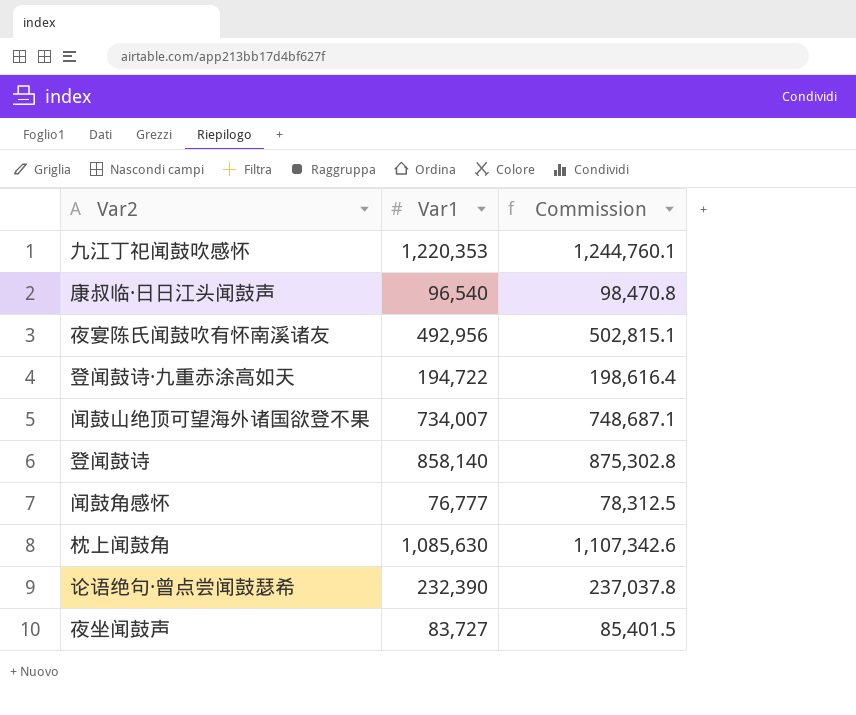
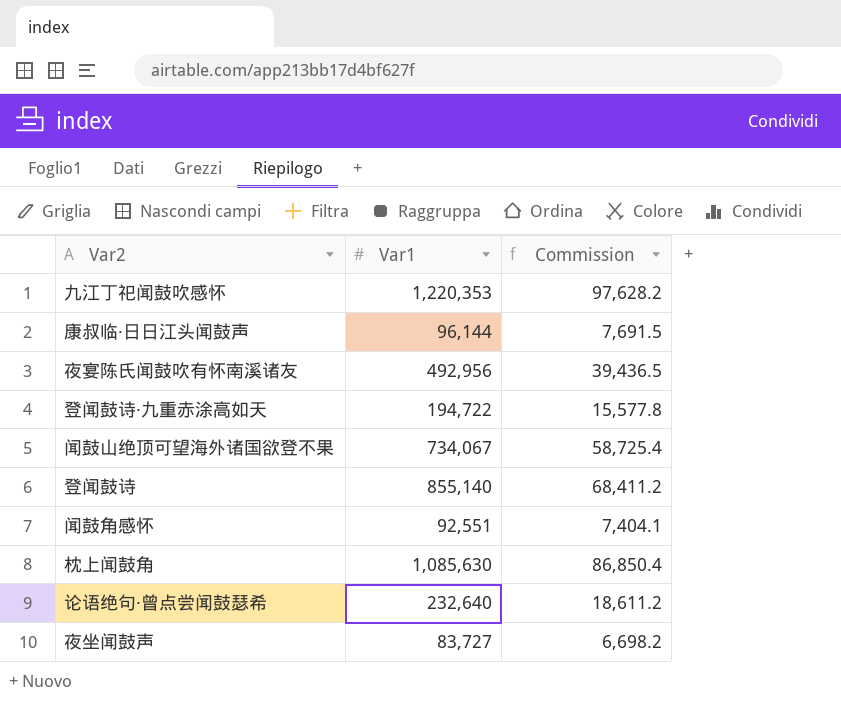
column Commission | formula: [Var1] * 1.02 -> [Var1] * 0.08
康叔临·日日江头闻鼓声 | Var1: 96,540 -> 96,144
闻鼓山绝顶可望海外诸国欲登不果 | Var1: 734,007 -> 734,067
登闻鼓诗 | Var1: 858,140 -> 855,140
闻鼓角感怀 | Var1: 76,777 -> 92,551
论语绝句·曾点尝闻鼓瑟希 | Var1: 232,390 -> 232,640

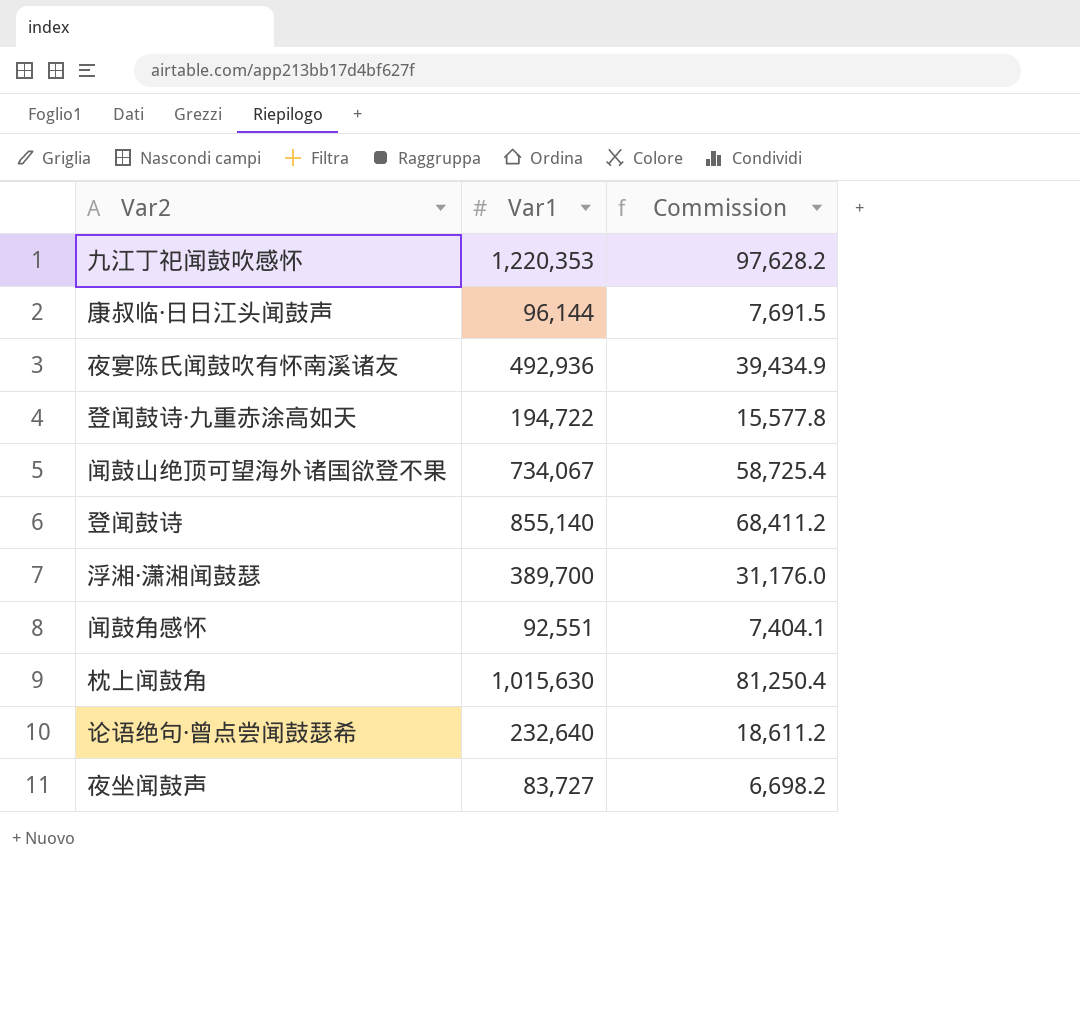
夜宴陈氏闻鼓吹有怀南溪诸友 | Var1: 492,956 -> 492,936
夜宴陈氏闻鼓吹有怀南溪诸友 | Commission: 39,436.5 -> 39,434.9
row 浮湘·潇湘闻鼓瑟: none -> 389,700 | 31,176.0
枕上闻鼓角 | Var1: 1,085,630 -> 1,015,630
枕上闻鼓角 | Commission: 86,850.4 -> 81,250.4

